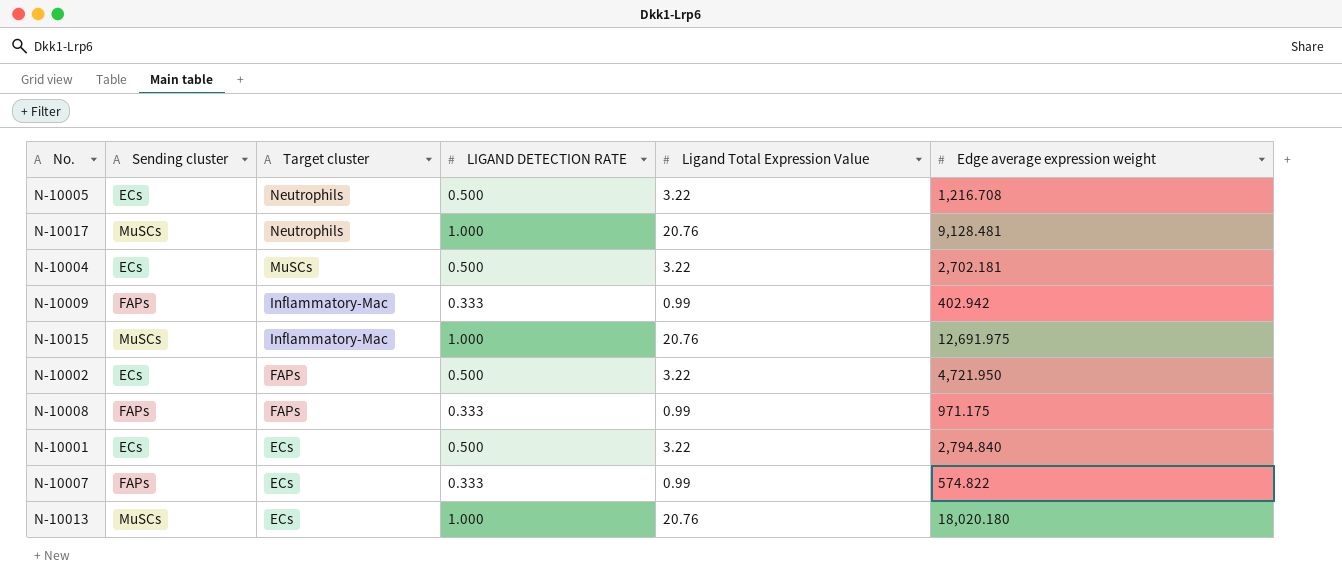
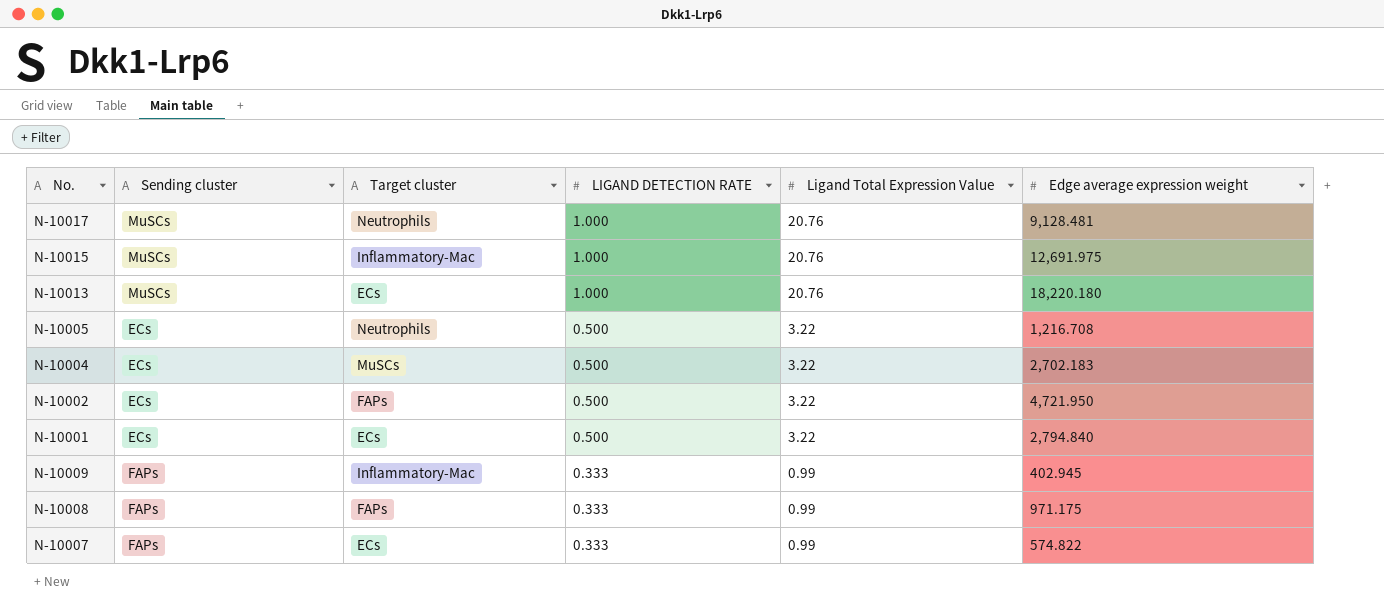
row order: Target cluster descending -> LIGAND DETECTION RATE descending
N-10013 | Edge average expression weight: 18,020.180 -> 18,220.180
N-10004 | Edge average expression weight: 2,702.181 -> 2,702.183
N-10009 | Edge average expression weight: 402.942 -> 402.945

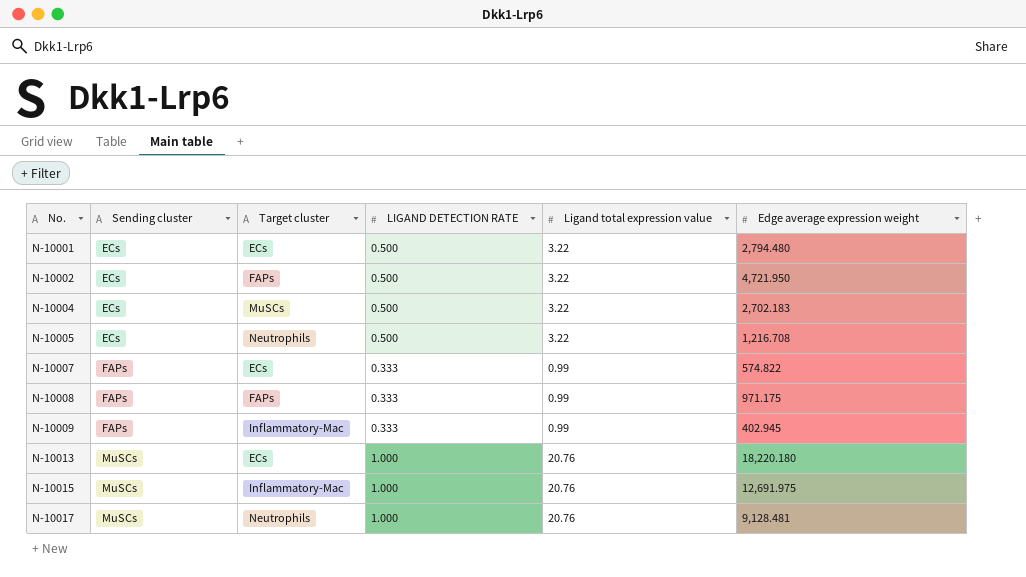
row order: LIGAND DETECTION RATE descending -> No. ascending
column name: Ligand Total Expression Value -> Ligand total expression value
N-10001 | Edge average expression weight: 2,794.840 -> 2,794.480

